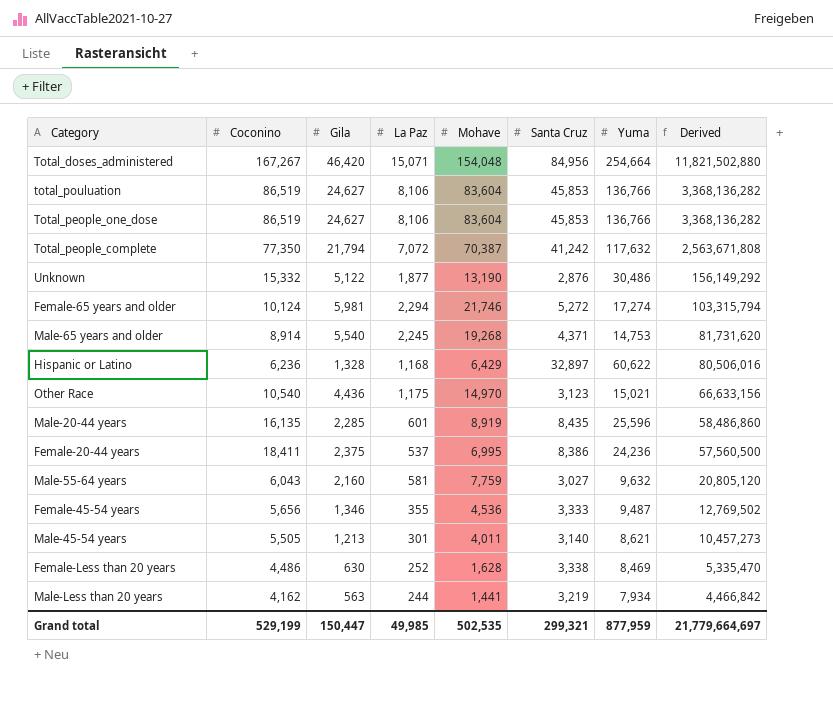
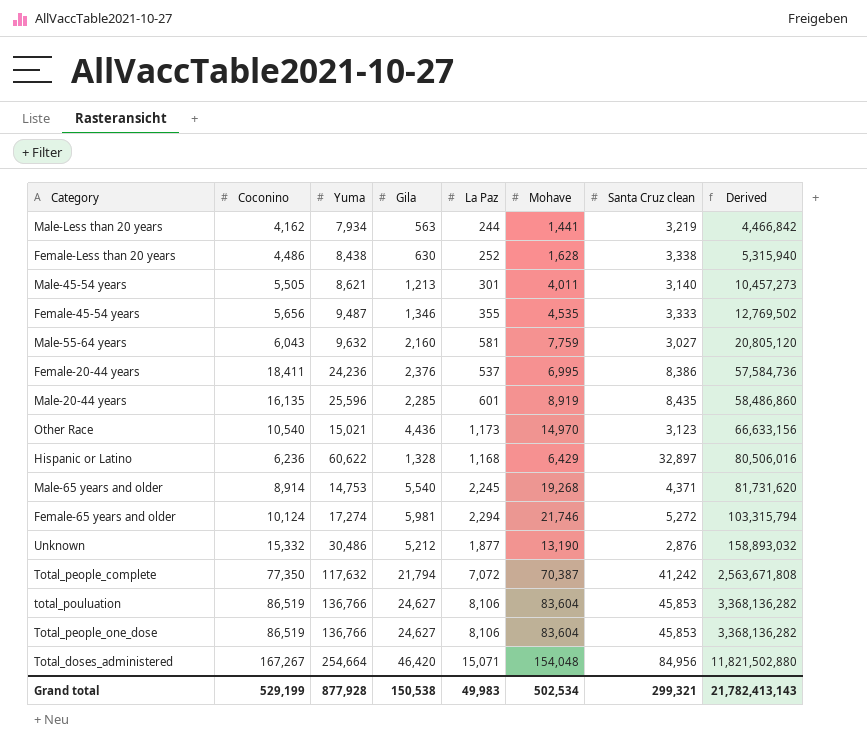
row order: Derived descending -> Derived ascending
column Yuma | position: 7 -> 3
column name: Santa Cruz -> Santa Cruz clean
Female-Less than 20 years | Yuma: 8,469 -> 8,438
Female-Less than 20 years | Derived: 5,335,470 -> 5,315,940
Female-45-54 years | Mohave: 4,536 -> 4,535
Female-20-44 years | Gila: 2,375 -> 2,376
Female-20-44 years | Derived: 57,560,500 -> 57,584,736
Other Race | La Paz: 1,175 -> 1,173
Unknown | Gila: 5,122 -> 5,212
Unknown | Derived: 156,149,292 -> 158,893,032
Grand total | Yuma: 877,959 -> 877,928
Grand total | Gila: 150,447 -> 150,538
Grand total | La Paz: 49,985 -> 49,983
Grand total | Mohave: 502,535 -> 502,534
Grand total | Derived: 21,779,664,697 -> 21,782,413,143

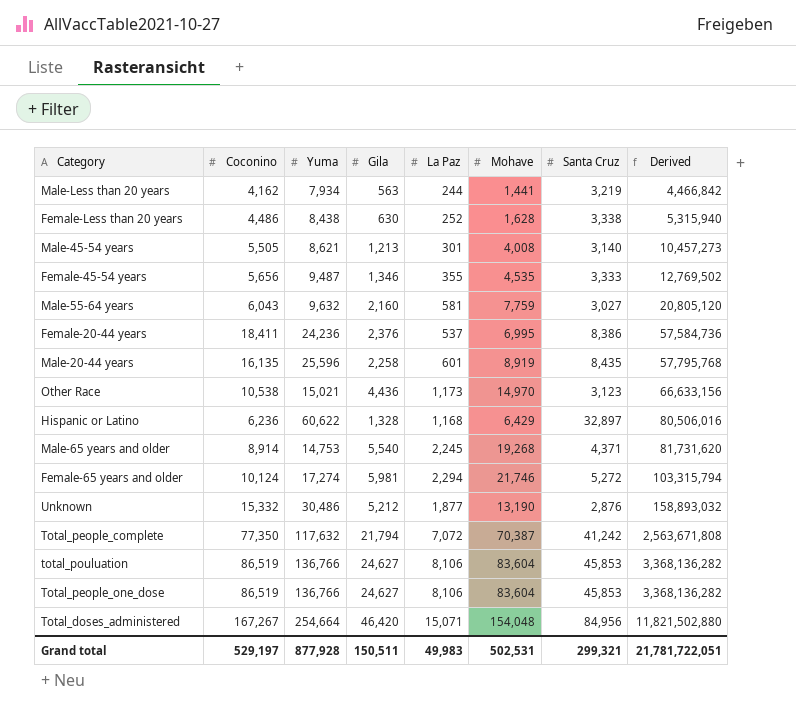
column name: Santa Cruz clean -> Santa Cruz
Male-45-54 years | Mohave: 4,011 -> 4,008
Male-20-44 years | Gila: 2,285 -> 2,258
Male-20-44 years | Derived: 58,486,860 -> 57,795,768
Other Race | Coconino: 10,540 -> 10,538
Grand total | Coconino: 529,199 -> 529,197
Grand total | Gila: 150,538 -> 150,511
Grand total | Mohave: 502,534 -> 502,531
Grand total | Derived: 21,782,413,143 -> 21,781,722,051

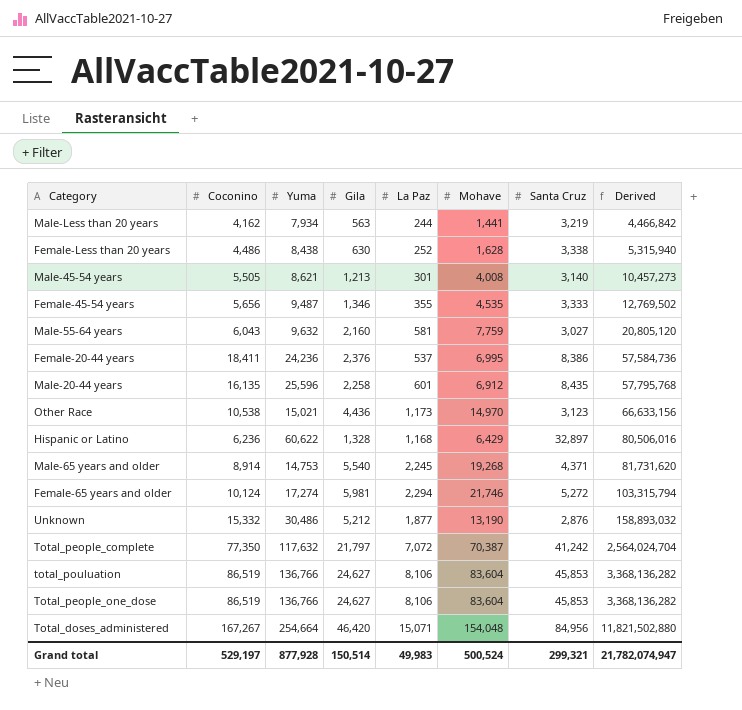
Male-20-44 years | Mohave: 8,919 -> 6,912
Total_people_complete | Gila: 21,794 -> 21,797
Total_people_complete | Derived: 2,563,671,808 -> 2,564,024,704
Grand total | Gila: 150,511 -> 150,514
Grand total | Mohave: 502,531 -> 500,524
Grand total | Derived: 21,781,722,051 -> 21,782,074,947

